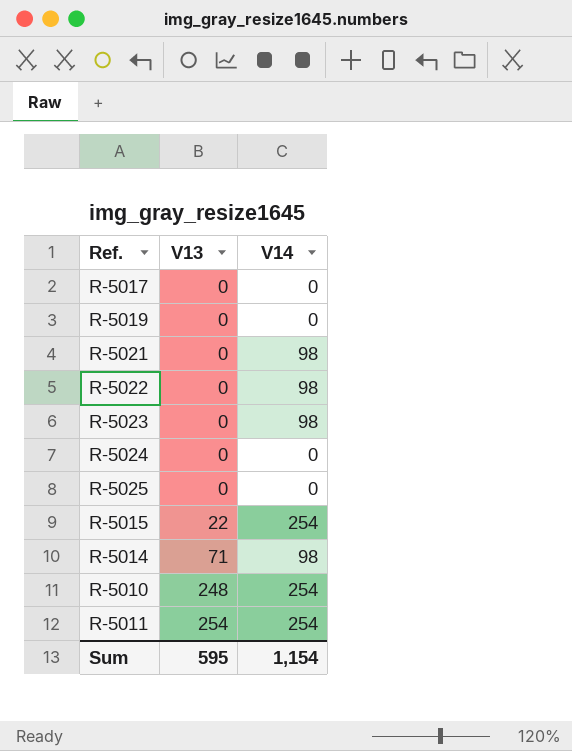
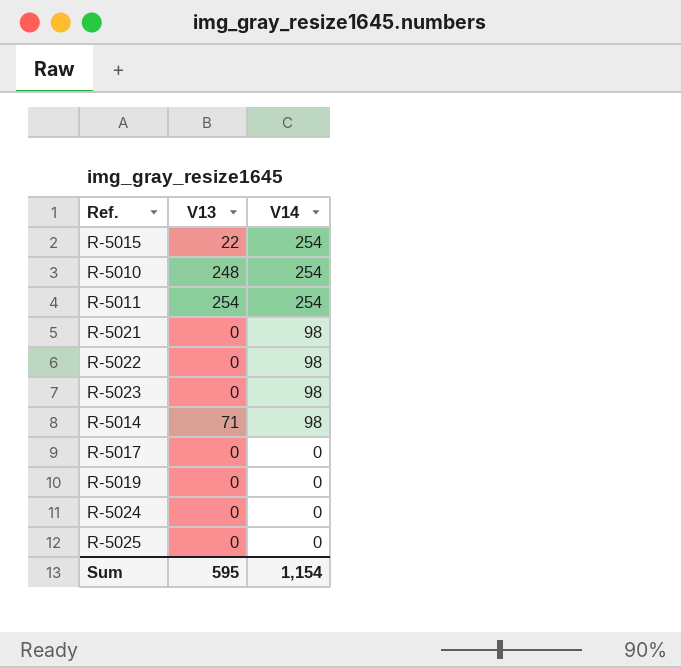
row order: V13 ascending -> V14 descending

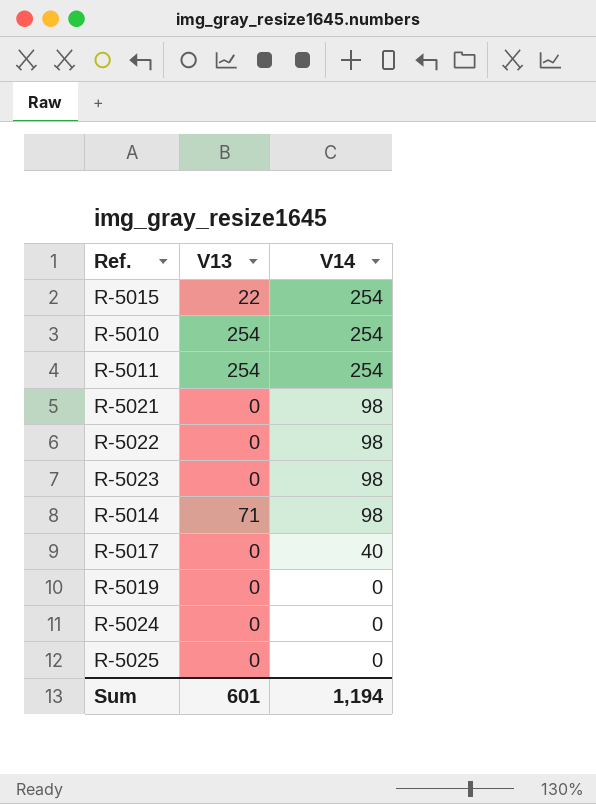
R-5010 | V13: 248 -> 254
R-5017 | V14: 0 -> 40
Sum | V13: 595 -> 601
Sum | V14: 1,154 -> 1,194

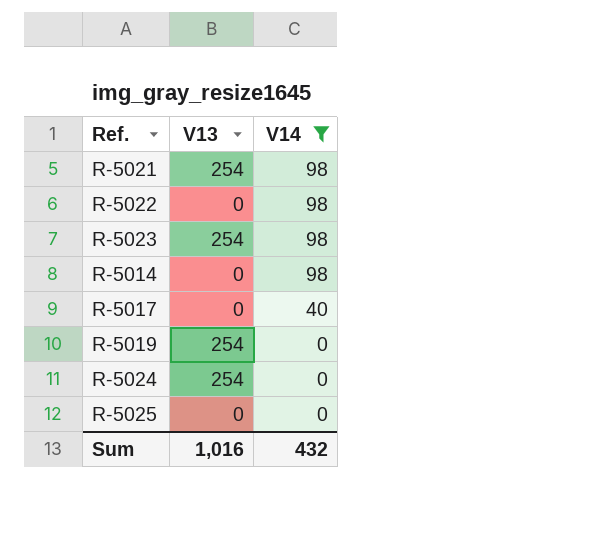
filter: none -> V14 != 254
R-5021 | V13: 0 -> 254
R-5023 | V13: 0 -> 254
R-5014 | V13: 71 -> 0
R-5019 | V13: 0 -> 254
R-5024 | V13: 0 -> 254
Sum | V13: 601 -> 1,016
Sum | V14: 1,194 -> 432

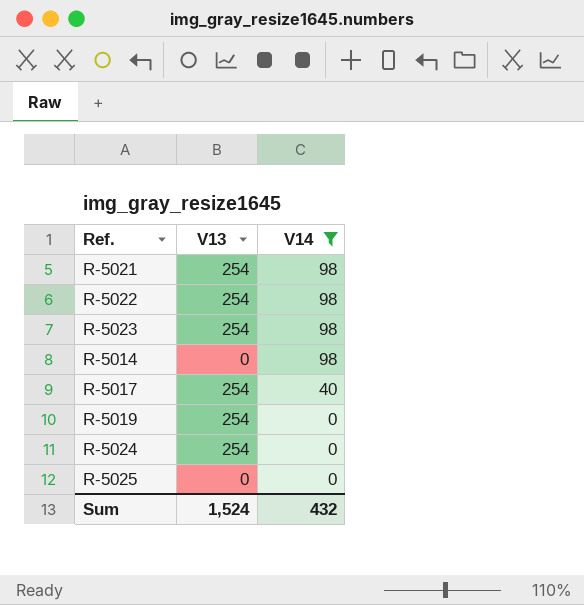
R-5022 | V13: 0 -> 254
R-5017 | V13: 0 -> 254
Sum | V13: 1,016 -> 1,524

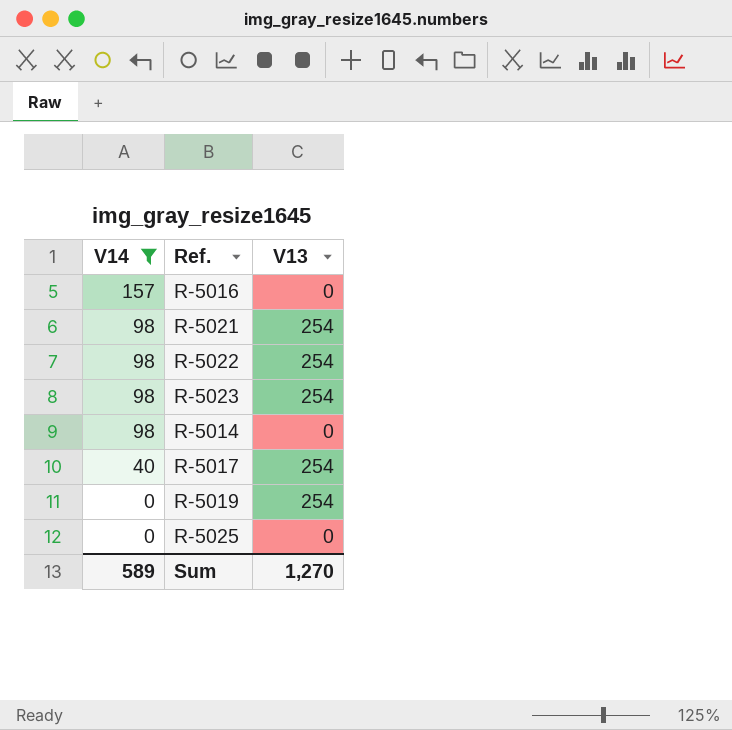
column V14 | position: 3 -> 1
row R-5024: 254 | 0 -> none
row R-5016: none -> 157 | 0
Sum | V14: 432 -> 589
Sum | V13: 1,524 -> 1,270

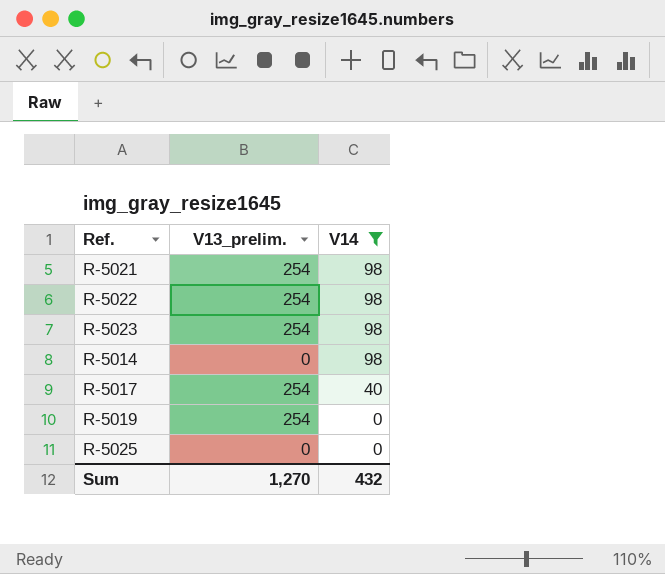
column name: V13 -> V13_prelim.
column V14 | position: 1 -> 3
row R-5016: 157 | 0 -> none
Sum | V14: 589 -> 432

